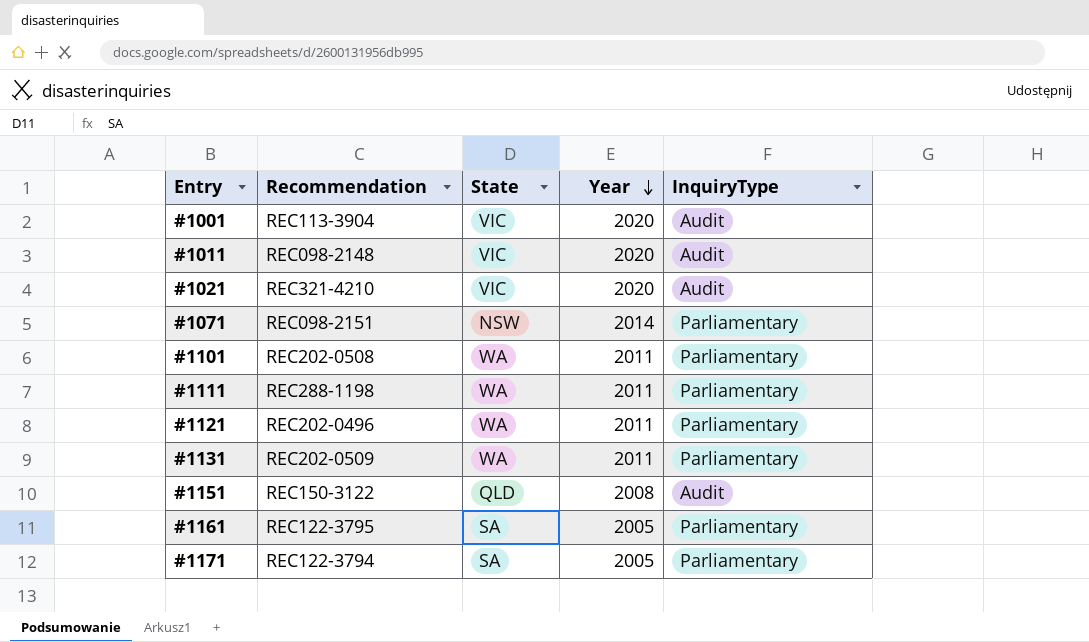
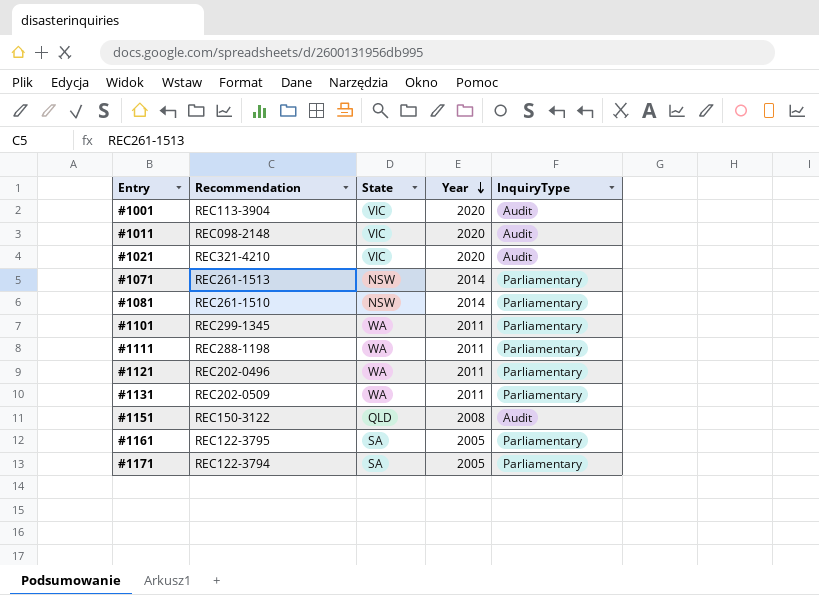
#1071 | Recommendation: REC098-2151 -> REC261-1513
row #1081: none -> REC261-1510 | NSW | 2014 | Parliamentary
#1101 | Recommendation: REC202-0508 -> REC299-1345

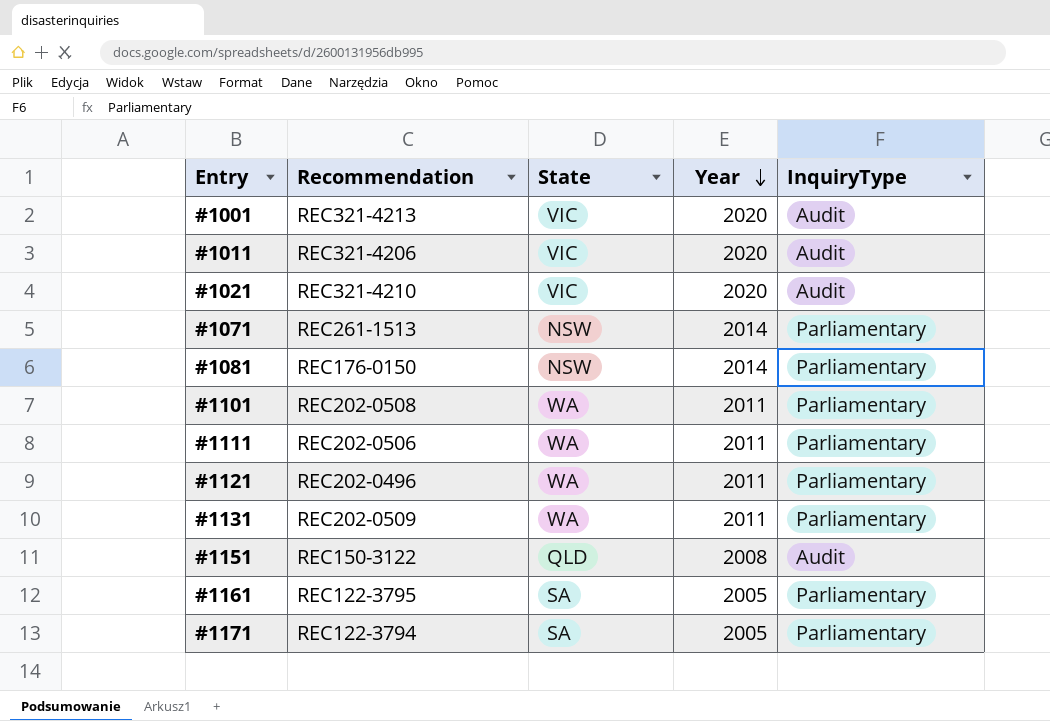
#1001 | Recommendation: REC113-3904 -> REC321-4213
#1011 | Recommendation: REC098-2148 -> REC321-4206
#1081 | Recommendation: REC261-1510 -> REC176-0150
#1101 | Recommendation: REC299-1345 -> REC202-0508
#1111 | Recommendation: REC288-1198 -> REC202-0506

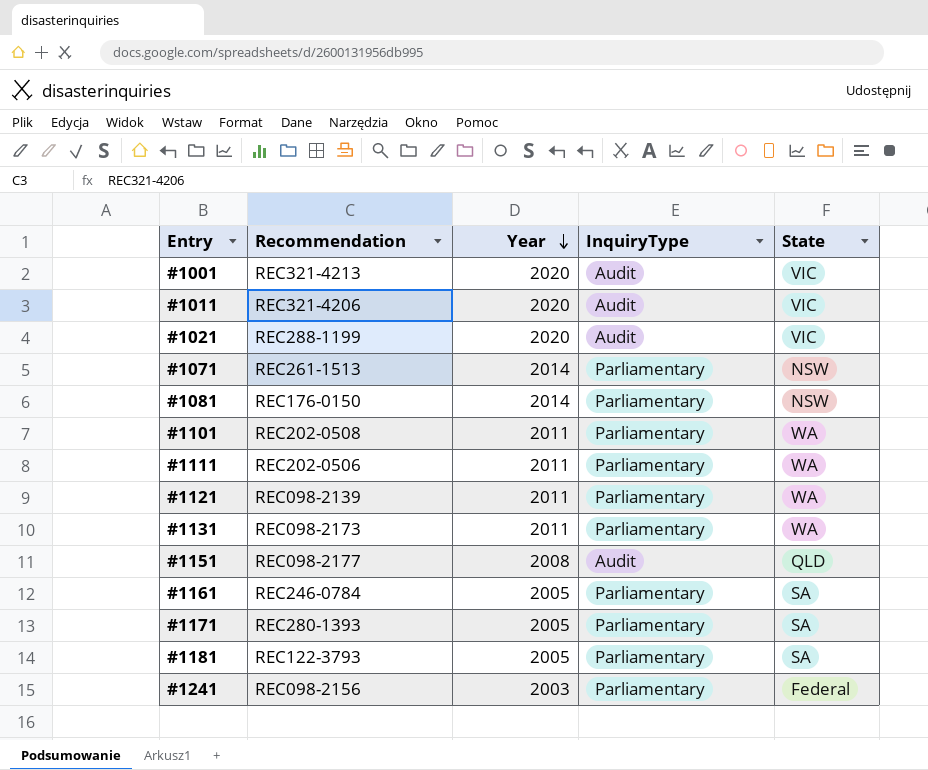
column State | position: 3 -> 5
#1021 | Recommendation: REC321-4210 -> REC288-1199
#1121 | Recommendation: REC202-0496 -> REC098-2139
#1131 | Recommendation: REC202-0509 -> REC098-2173
#1151 | Recommendation: REC150-3122 -> REC098-2177
#1161 | Recommendation: REC122-3795 -> REC246-0784
#1171 | Recommendation: REC122-3794 -> REC280-1393
row #1181: none -> REC122-3793 | 2005 | Parliamentary | SA
row #1241: none -> REC098-2156 | 2003 | Parliamentary | Federal

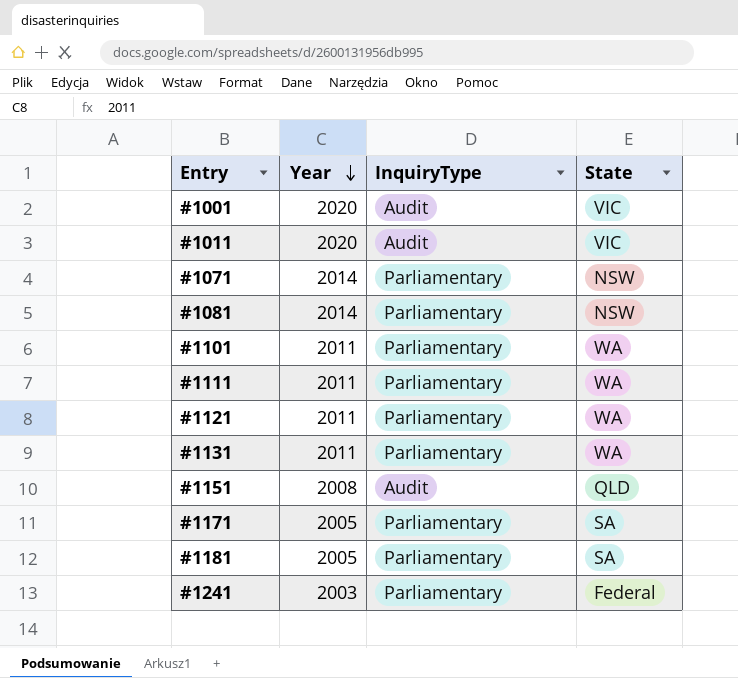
column Recommendation | position: 2 -> none
row #1021: REC288-1199 | 2020 | Audit | VIC -> none
row #1161: REC246-0784 | 2005 | Parliamentary | SA -> none

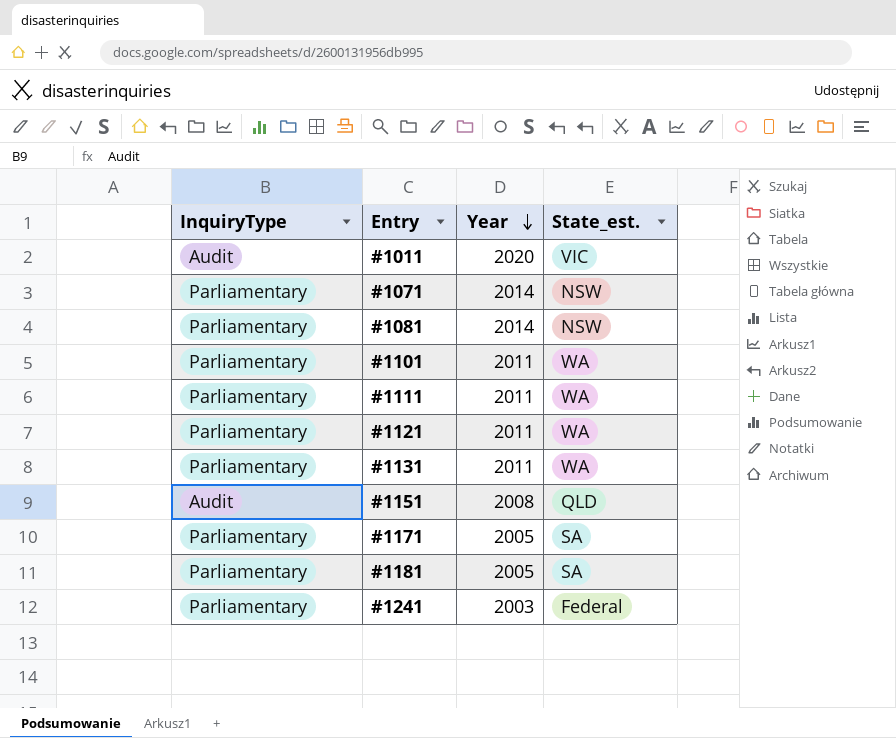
column InquiryType | position: 3 -> 1
column name: State -> State_est.
row #1001: 2020 | Audit | VIC -> none

